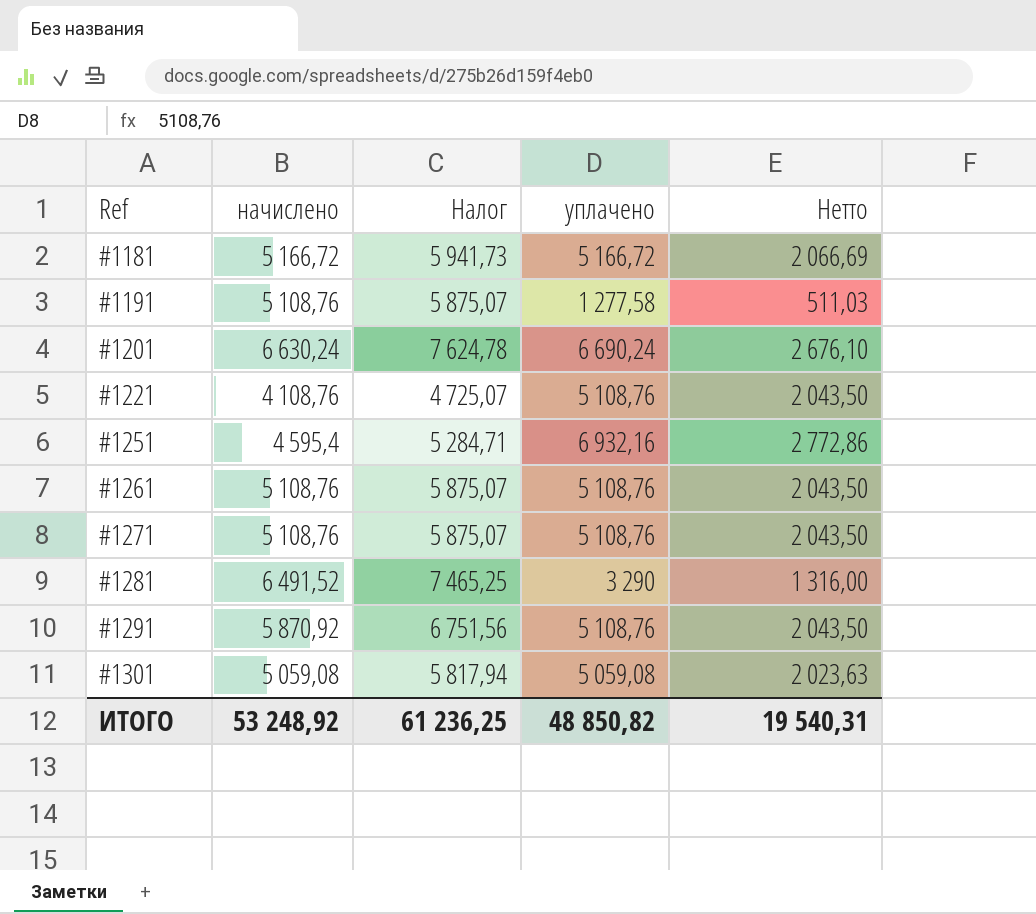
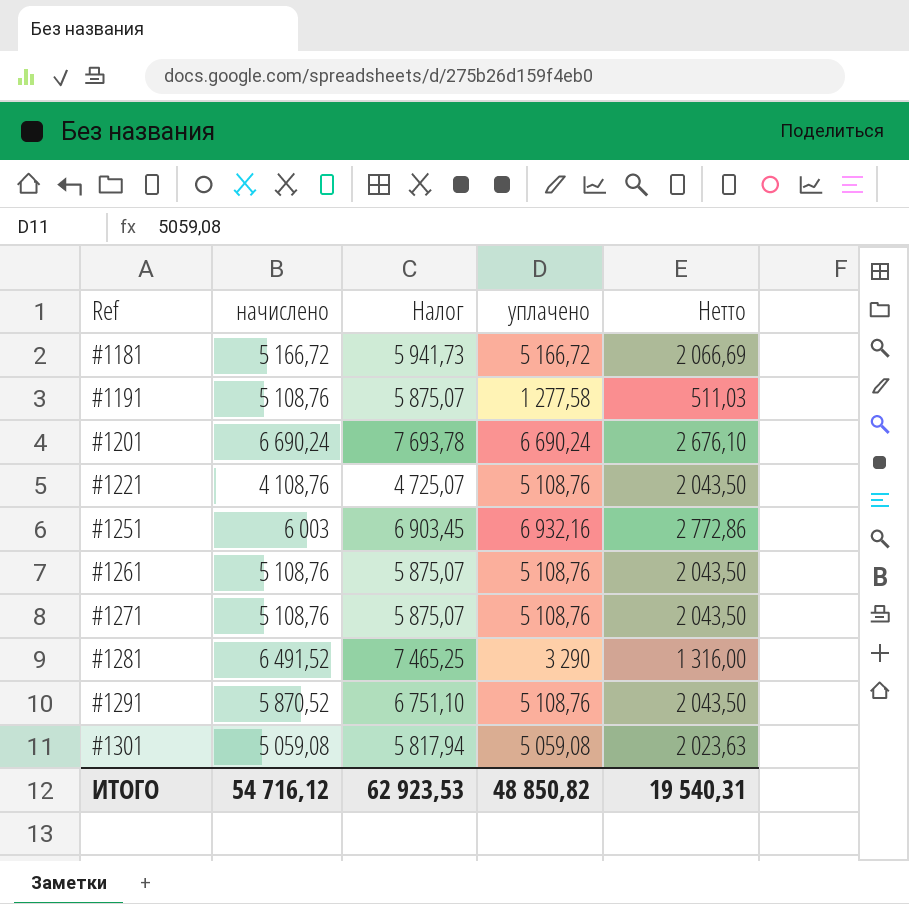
#1201 | начислено: 6 630,24 -> 6 690,24
#1201 | Налог: 7 624,78 -> 7 693,78
#1251 | начислено: 4 595,4 -> 6 003
#1251 | Налог: 5 284,71 -> 6 903,45
#1291 | начислено: 5 870,92 -> 5 870,52
#1291 | Налог: 6 751,56 -> 6 751,10
ИТОГО | начислено: 53 248,92 -> 54 716,12
ИТОГО | Налог: 61 236,25 -> 62 923,53

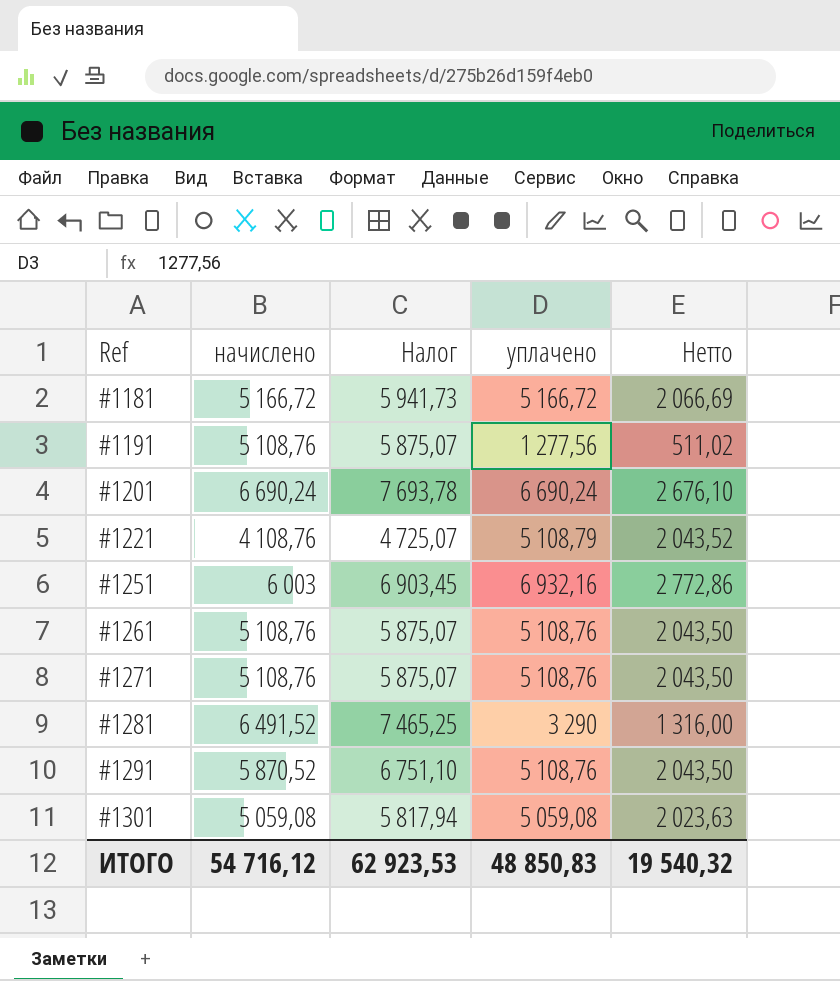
#1191 | уплачено: 1 277,58 -> 1 277,56
#1191 | Нетто: 511,03 -> 511,02
#1221 | уплачено: 5 108,76 -> 5 108,79
#1221 | Нетто: 2 043,50 -> 2 043,52
ИТОГО | уплачено: 48 850,82 -> 48 850,83
ИТОГО | Нетто: 19 540,31 -> 19 540,32

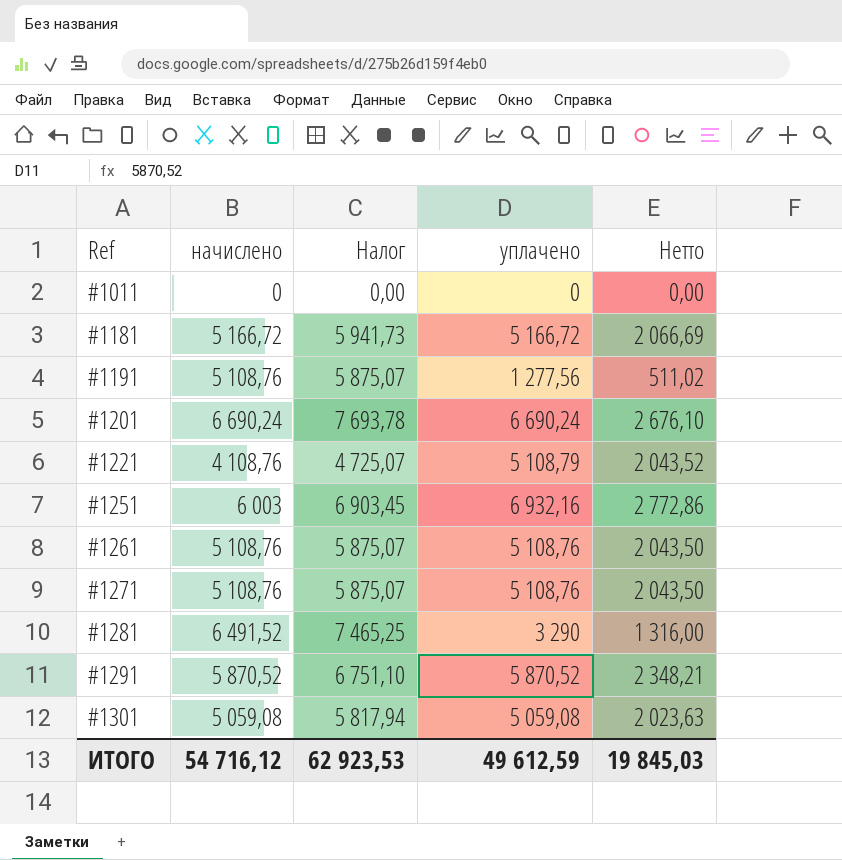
row #1011: none -> 0 | 0,00 | 0 | 0,00
#1291 | уплачено: 5 108,76 -> 5 870,52
#1291 | Нетто: 2 043,50 -> 2 348,21
ИТОГО | уплачено: 48 850,83 -> 49 612,59
ИТОГО | Нетто: 19 540,32 -> 19 845,03

